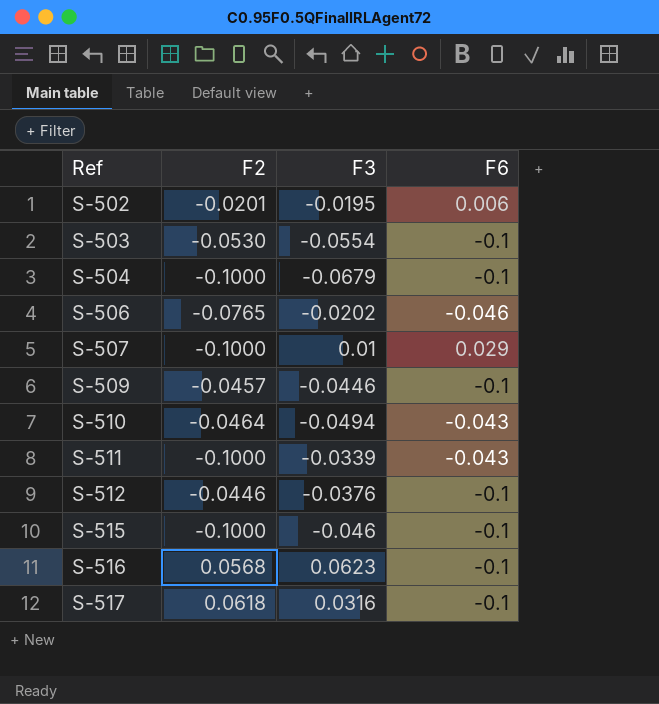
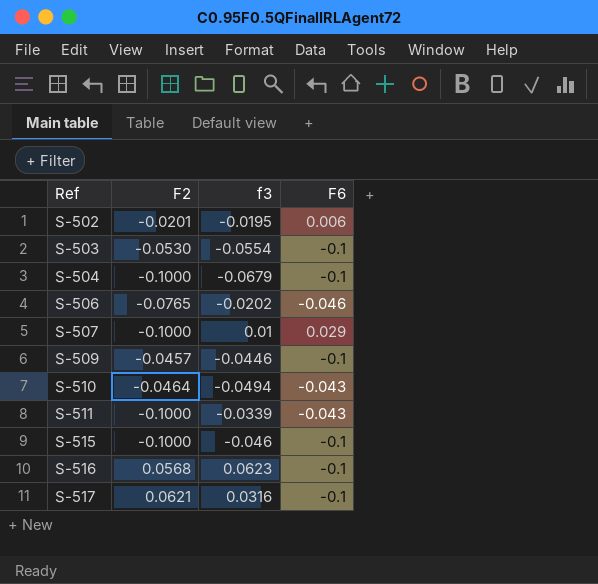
column name: F3 -> f3
row S-512: -0.0446 | -0.0376 | -0.1 -> none
S-517 | F2: 0.0618 -> 0.0621

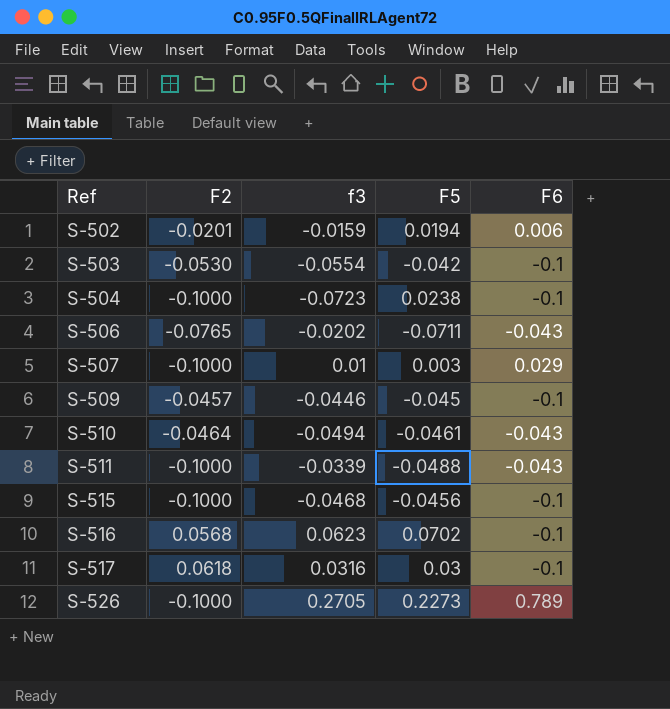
column F5 | position: none -> 4
S-502 | f3: -0.0195 -> -0.0159
S-504 | f3: -0.0679 -> -0.0723
S-506 | F6: -0.046 -> -0.043
S-515 | f3: -0.046 -> -0.0468
S-517 | F2: 0.0621 -> 0.0618
row S-526: none -> -0.1000 | 0.2705 | 0.2273 | 0.789

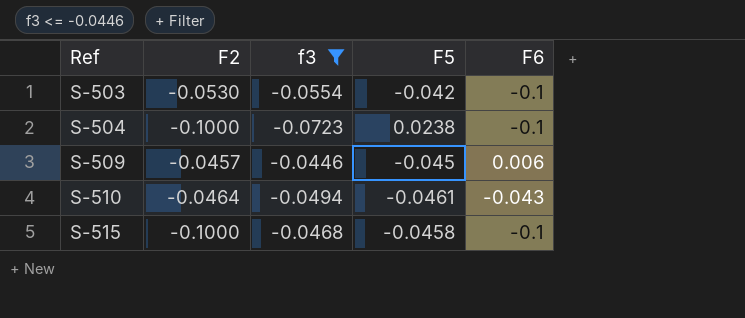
filter: none -> f3 <= -0.0446
S-509 | F6: -0.1 -> 0.006
S-515 | F5: -0.0456 -> -0.0458

